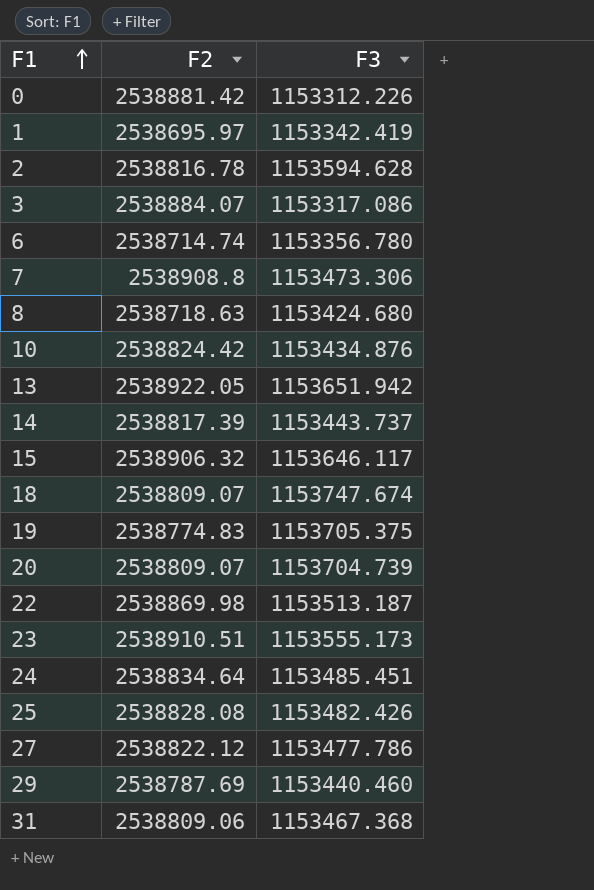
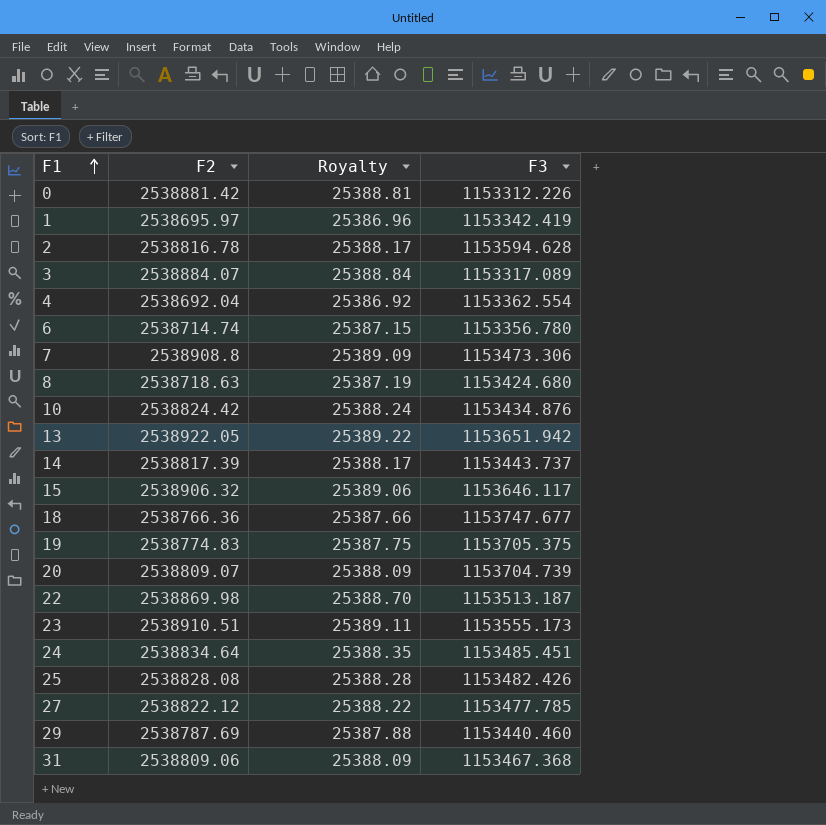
column Royalty | formula: none -> [F2] * 0.01
3 | F3: 1153317.086 -> 1153317.089
row 4: none -> 2538692.04 | 25386.92 | 1153362.554
18 | F2: 2538809.07 -> 2538766.36
18 | F3: 1153747.674 -> 1153747.677
27 | F3: 1153477.786 -> 1153477.785

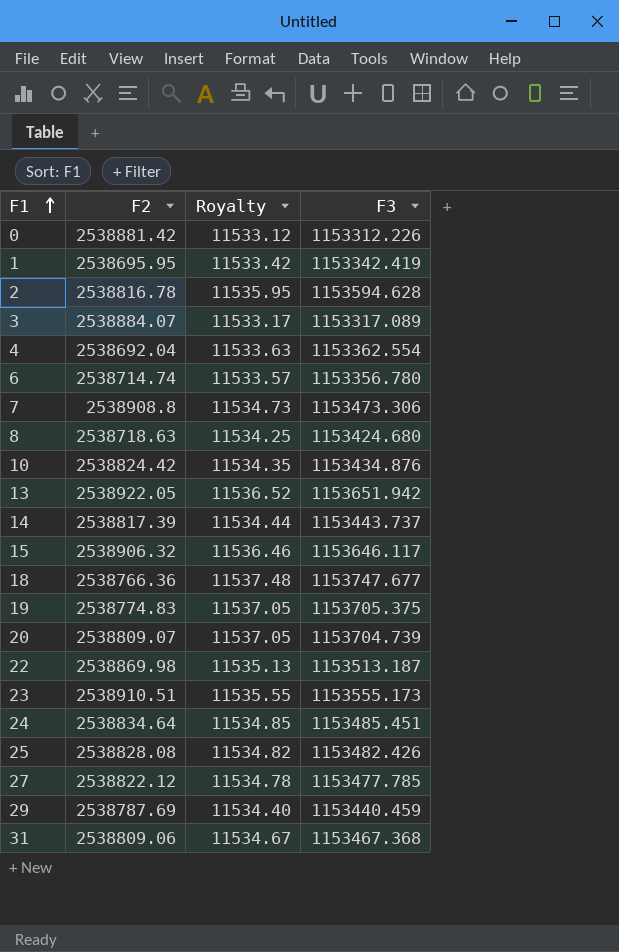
column Royalty | formula: [F2] * 0.01 -> [F3] * 0.01
1 | F2: 2538695.97 -> 2538695.95
29 | F3: 1153440.460 -> 1153440.459

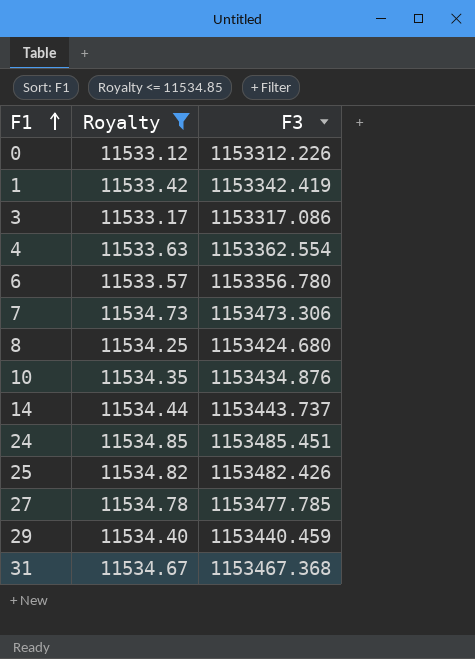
filter: none -> Royalty <= 11534.85
column F2 | position: 2 -> none
3 | F3: 1153317.089 -> 1153317.086

